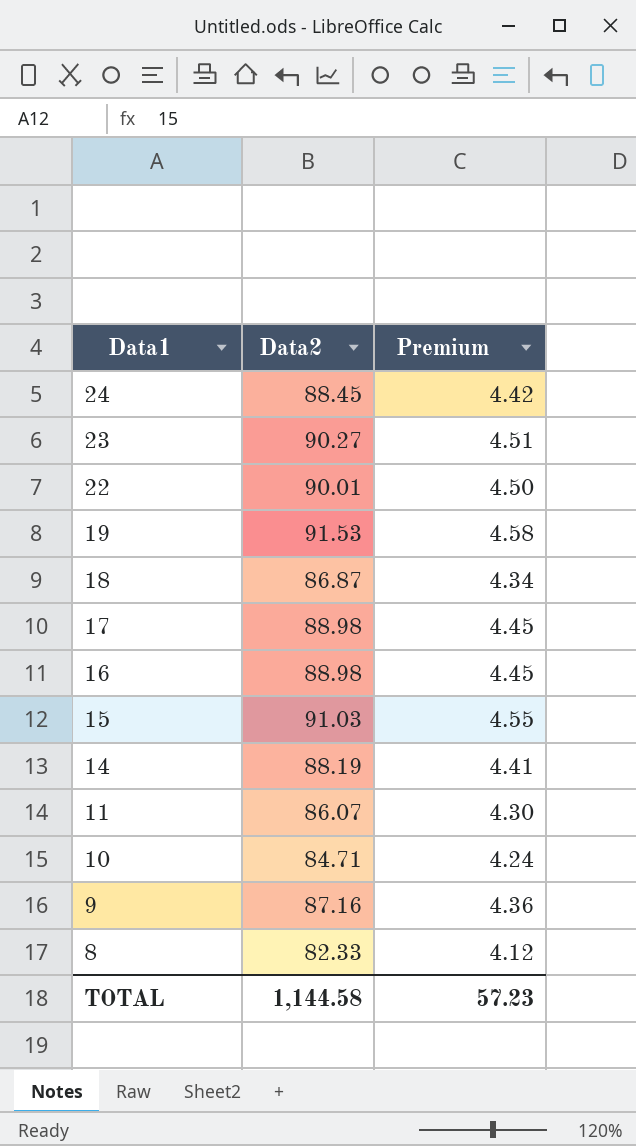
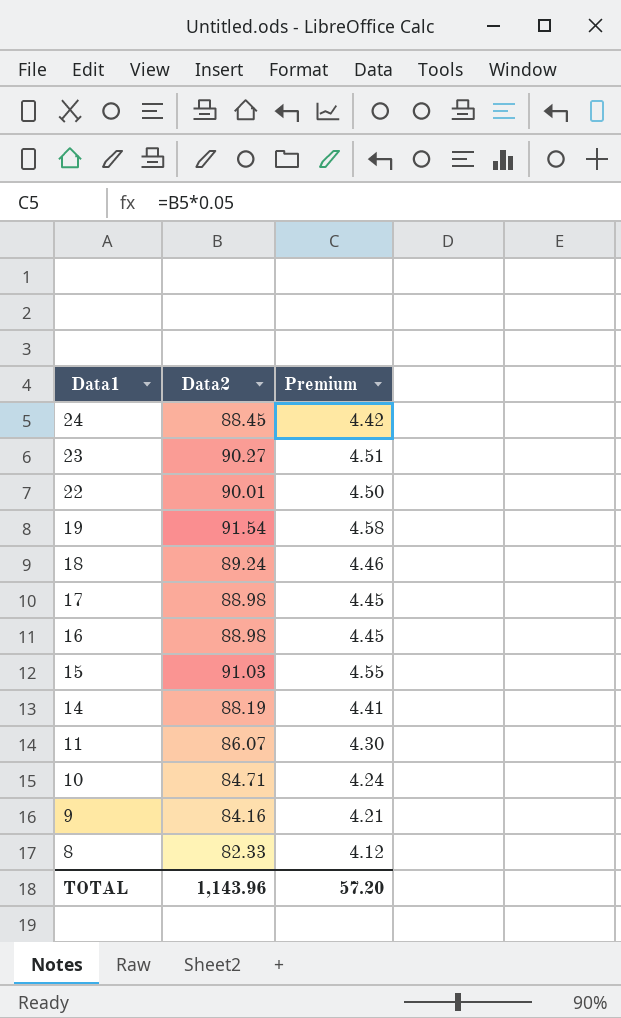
19 | Data2: 91.53 -> 91.54
18 | Data2: 86.87 -> 89.24
18 | Premium: 4.34 -> 4.46
9 | Data2: 87.16 -> 84.16
9 | Premium: 4.36 -> 4.21
TOTAL | Data2: 1,144.58 -> 1,143.96
TOTAL | Premium: 57.23 -> 57.20

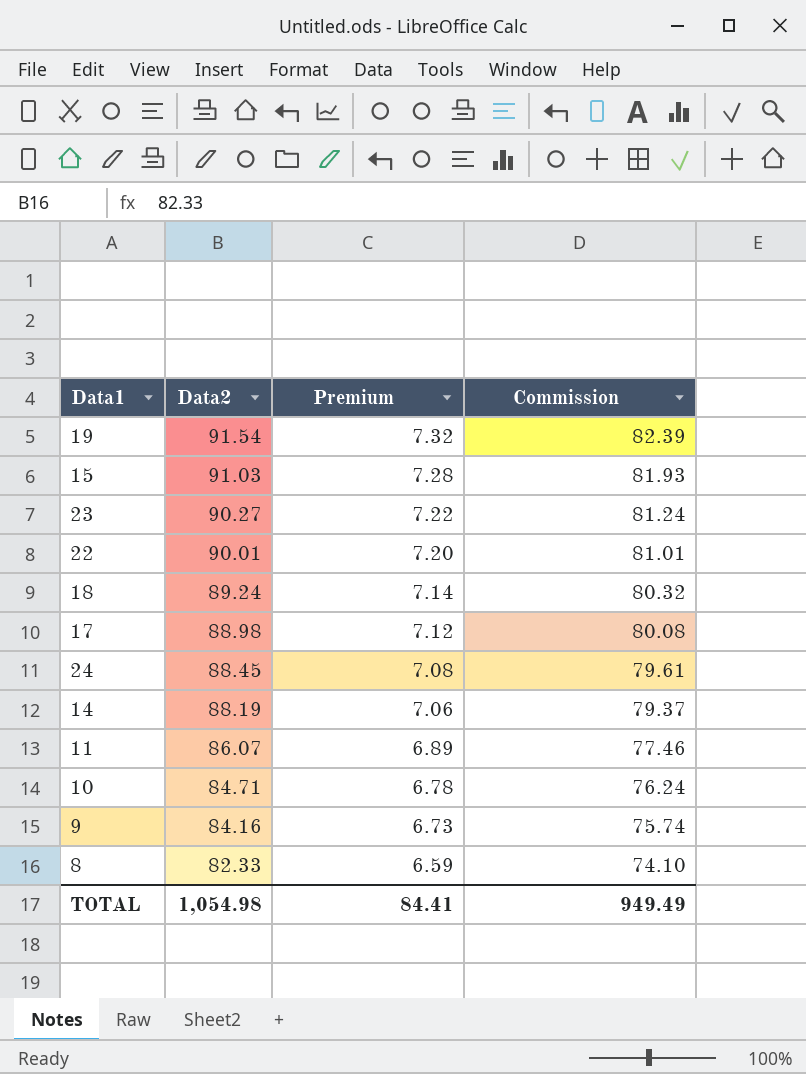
row order: Data1 descending -> Data2 descending
column Premium | formula: [Data2] * 0.05 -> [Data2] * 0.08
column Commission | formula: none -> [Data2] * 0.9
row 16: 88.98 | 4.45 -> none
TOTAL | Data2: 1,143.96 -> 1,054.98
TOTAL | Premium: 57.20 -> 84.41

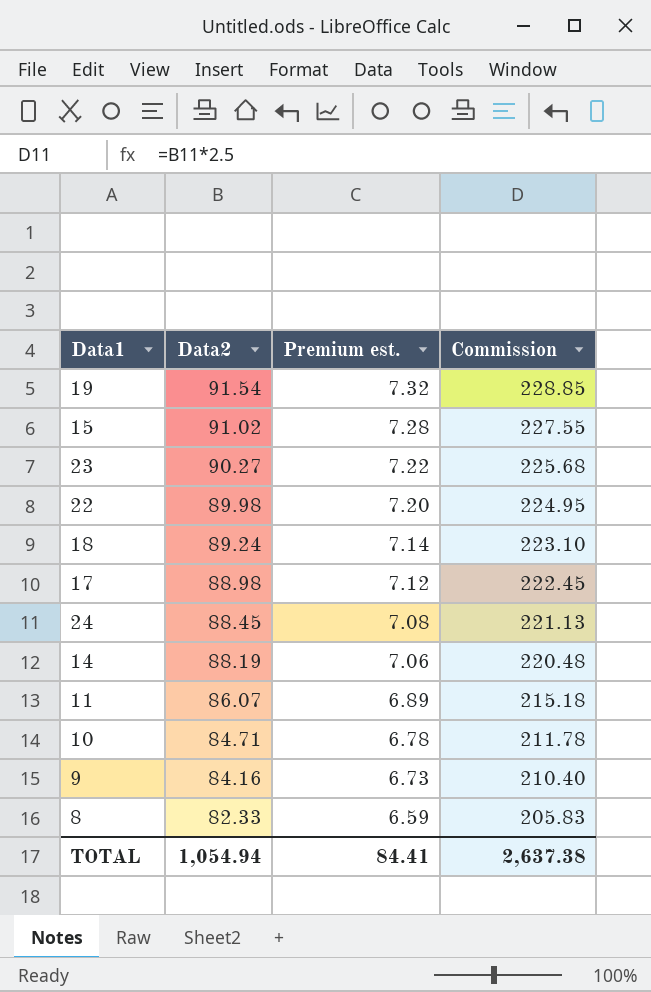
column name: Premium -> Premium est.
column Commission | formula: [Data2] * 0.9 -> [Data2] * 2.5
15 | Data2: 91.03 -> 91.02
22 | Data2: 90.01 -> 89.98
TOTAL | Data2: 1,054.98 -> 1,054.94
TOTAL | Commission: 949.49 -> 2,637.38

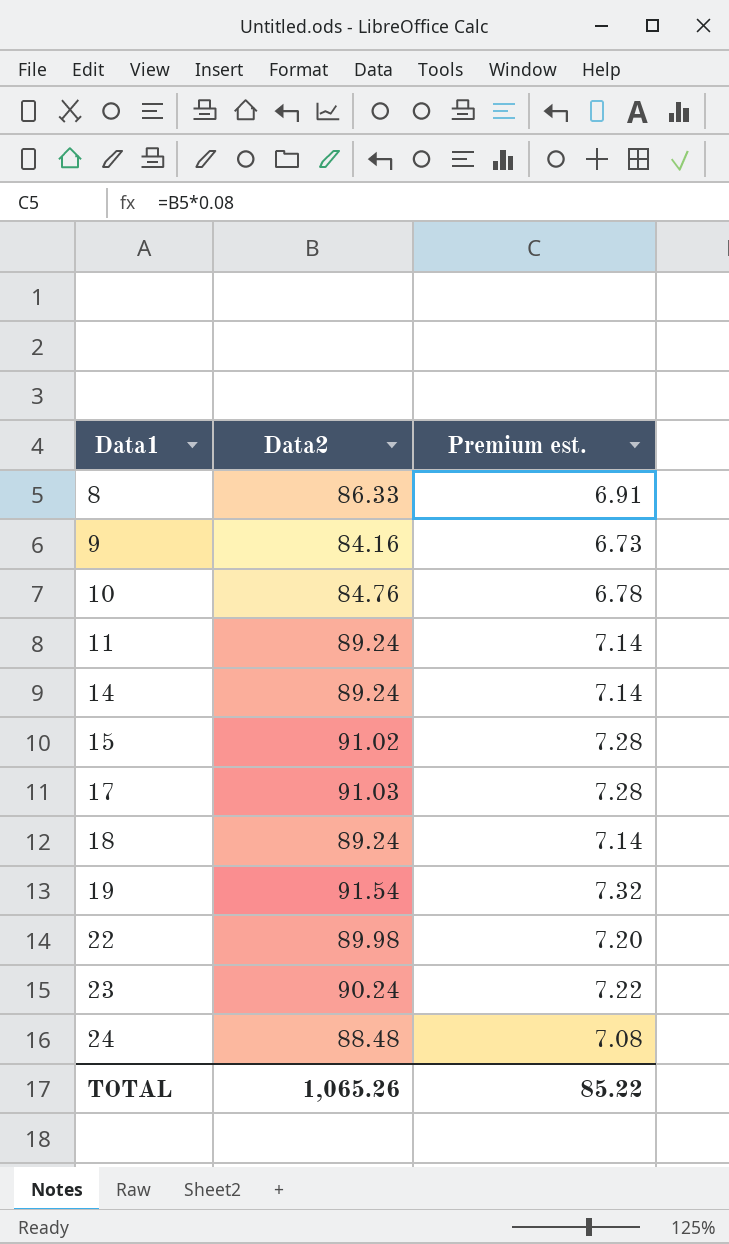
row order: Data2 descending -> Data1 ascending
column Commission | formula: [Data2] * 2.5 -> none
8 | Data2: 82.33 -> 86.33
8 | Premium est.: 6.59 -> 6.91
10 | Data2: 84.71 -> 84.76
11 | Data2: 86.07 -> 89.24
11 | Premium est.: 6.89 -> 7.14
14 | Data2: 88.19 -> 89.24
14 | Premium est.: 7.06 -> 7.14
17 | Data2: 88.98 -> 91.03
17 | Premium est.: 7.12 -> 7.28
23 | Data2: 90.27 -> 90.24
24 | Data2: 88.45 -> 88.48
TOTAL | Data2: 1,054.94 -> 1,065.26
TOTAL | Premium est.: 84.41 -> 85.22

